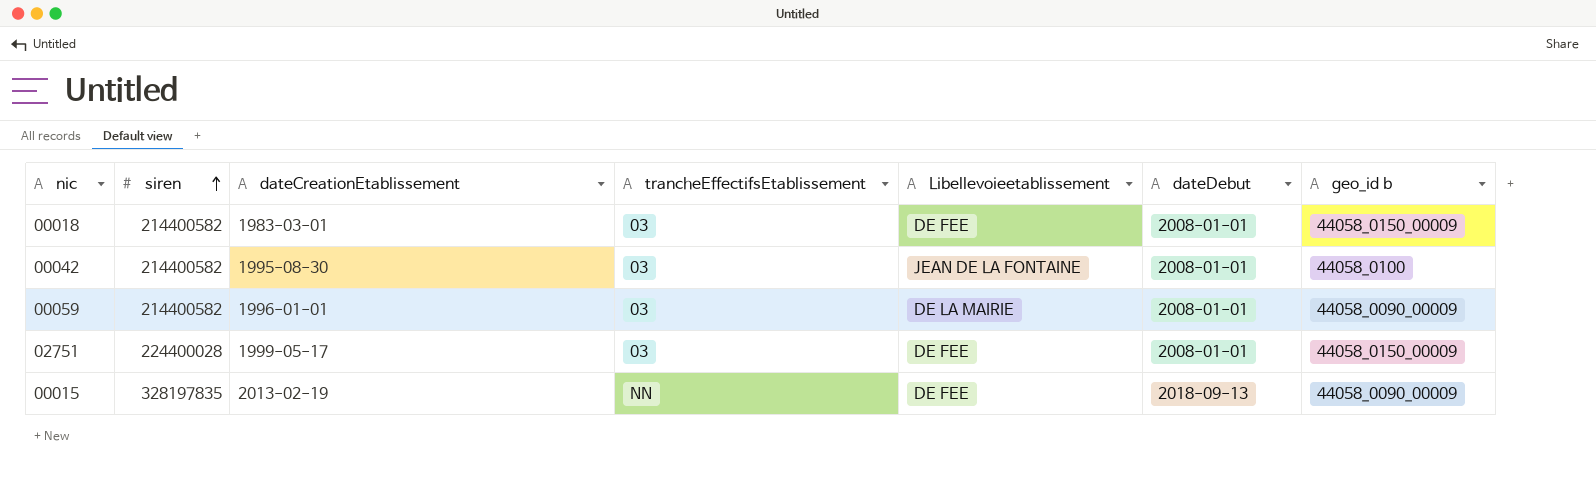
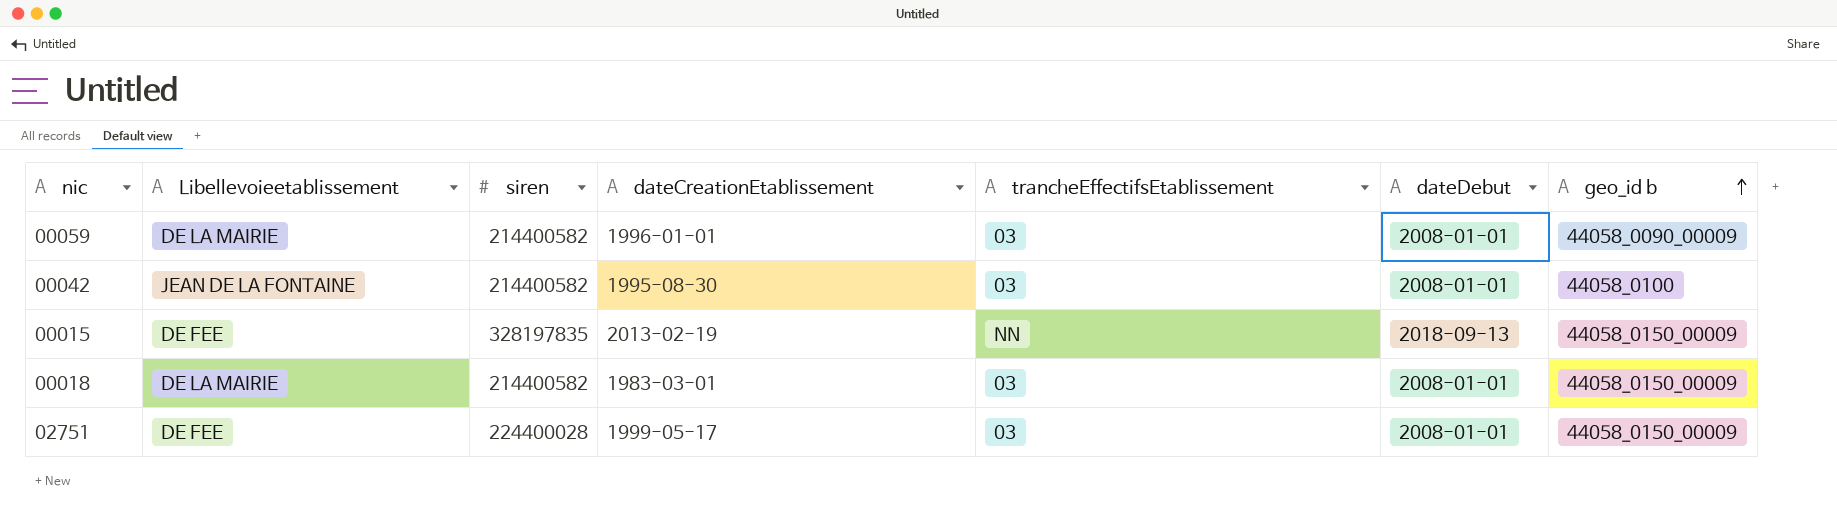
row order: siren ascending -> geo_id b ascending
column Libellevoieetablissement | position: 5 -> 2
00015 | geo_id b: 44058_0090_00009 -> 44058_0150_00009
00018 | Libellevoieetablissement: DE FEE -> DE LA MAIRIE

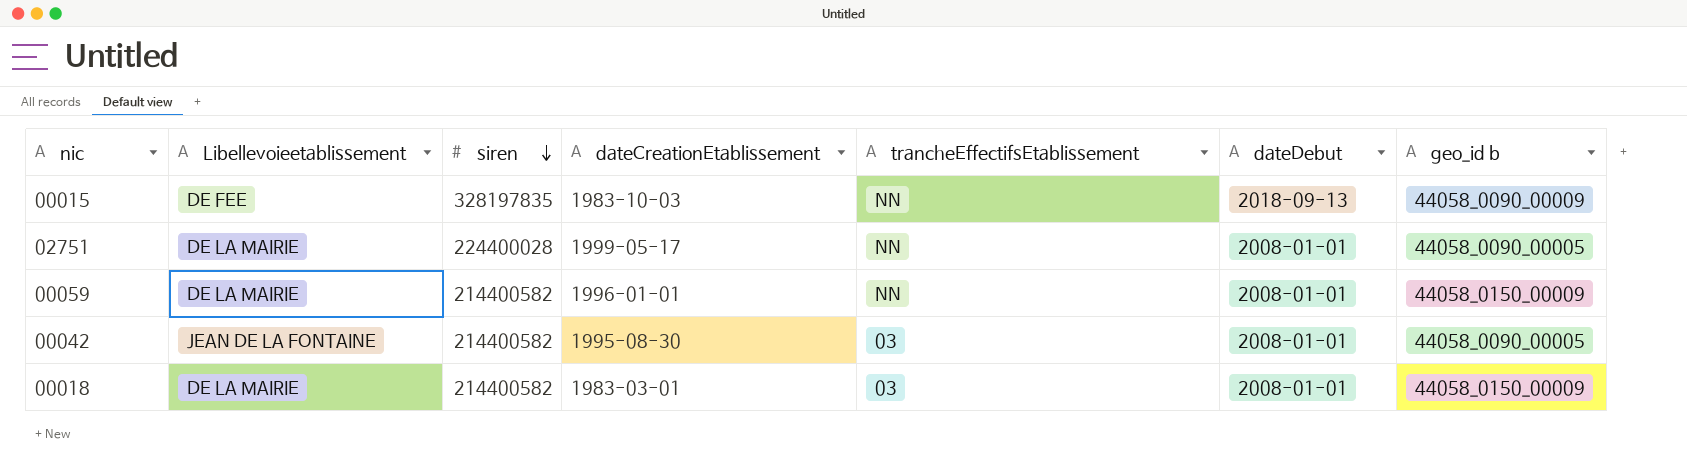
row order: geo_id b ascending -> siren descending
00015 | dateCreationEtablissement: 2013-02-19 -> 1983-10-03
00015 | geo_id b: 44058_0150_00009 -> 44058_0090_00009
02751 | Libellevoieetablissement: DE FEE -> DE LA MAIRIE
02751 | trancheEffectifsEtablissement: 03 -> NN
02751 | geo_id b: 44058_0150_00009 -> 44058_0090_00005
00059 | trancheEffectifsEtablissement: 03 -> NN
00059 | geo_id b: 44058_0090_00009 -> 44058_0150_00009
00042 | geo_id b: 44058_0100 -> 44058_0090_00005

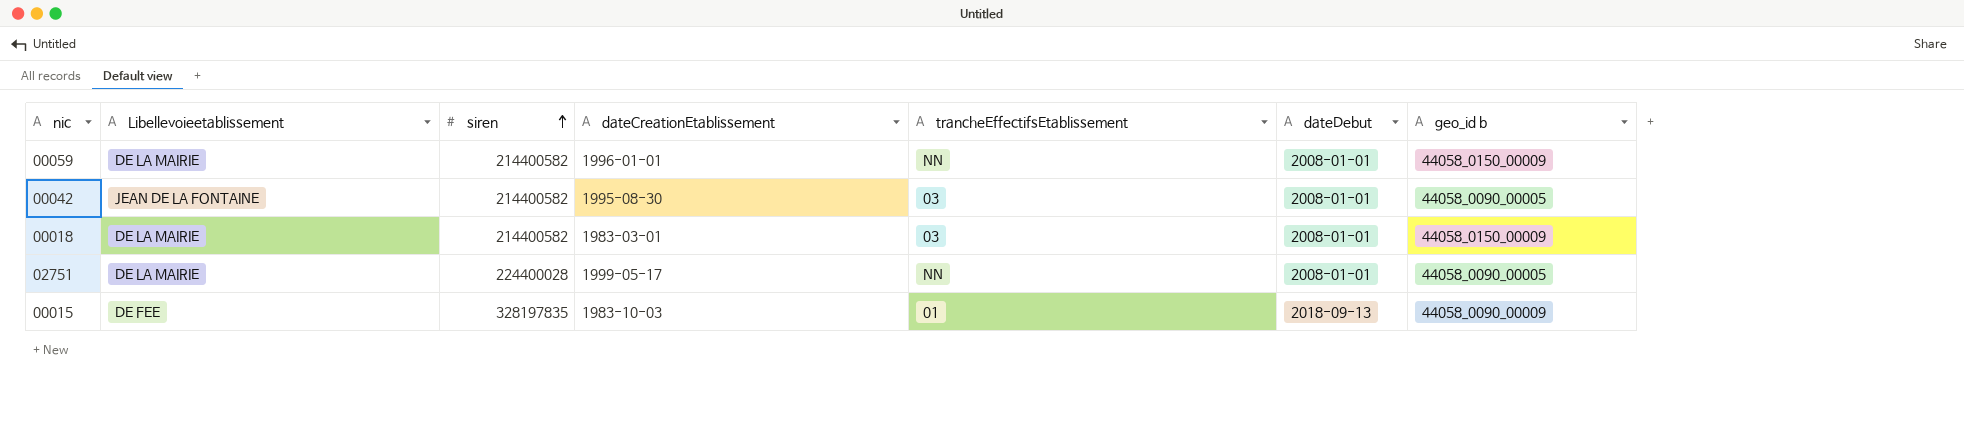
row order: siren descending -> siren ascending
00015 | trancheEffectifsEtablissement: NN -> 01

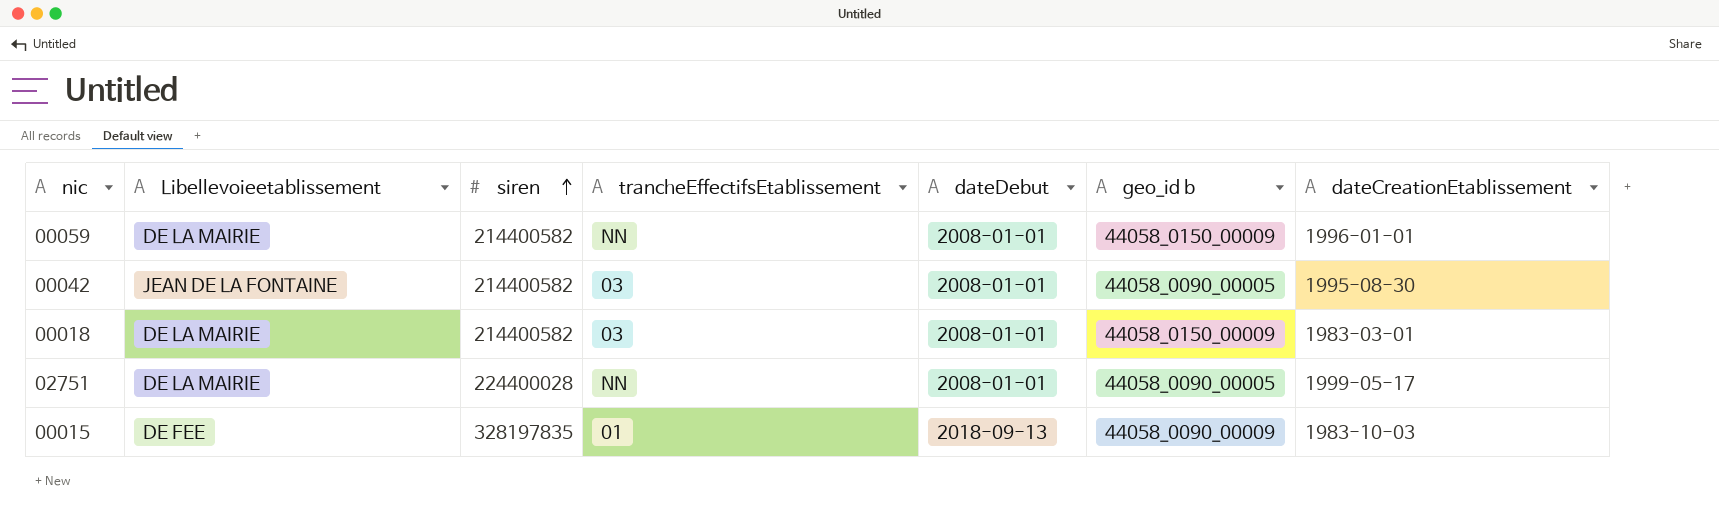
column dateCreationEtablissement | position: 4 -> 7

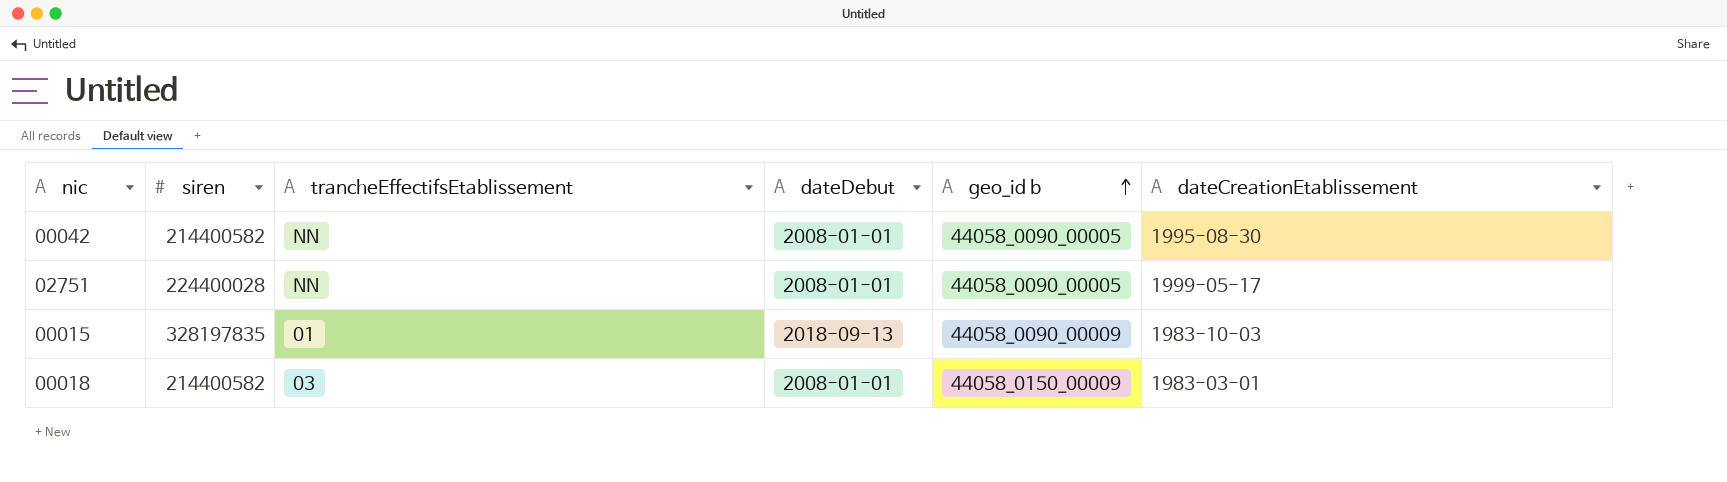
row order: siren ascending -> geo_id b ascending
column Libellevoieetablissement | position: 2 -> none
row 00059: DE LA MAIRIE | 214400582 | NN | 2008-01-01 | 44058_0150_00009 | 1996-01-01 -> none
00042 | trancheEffectifsEtablissement: 03 -> NN

